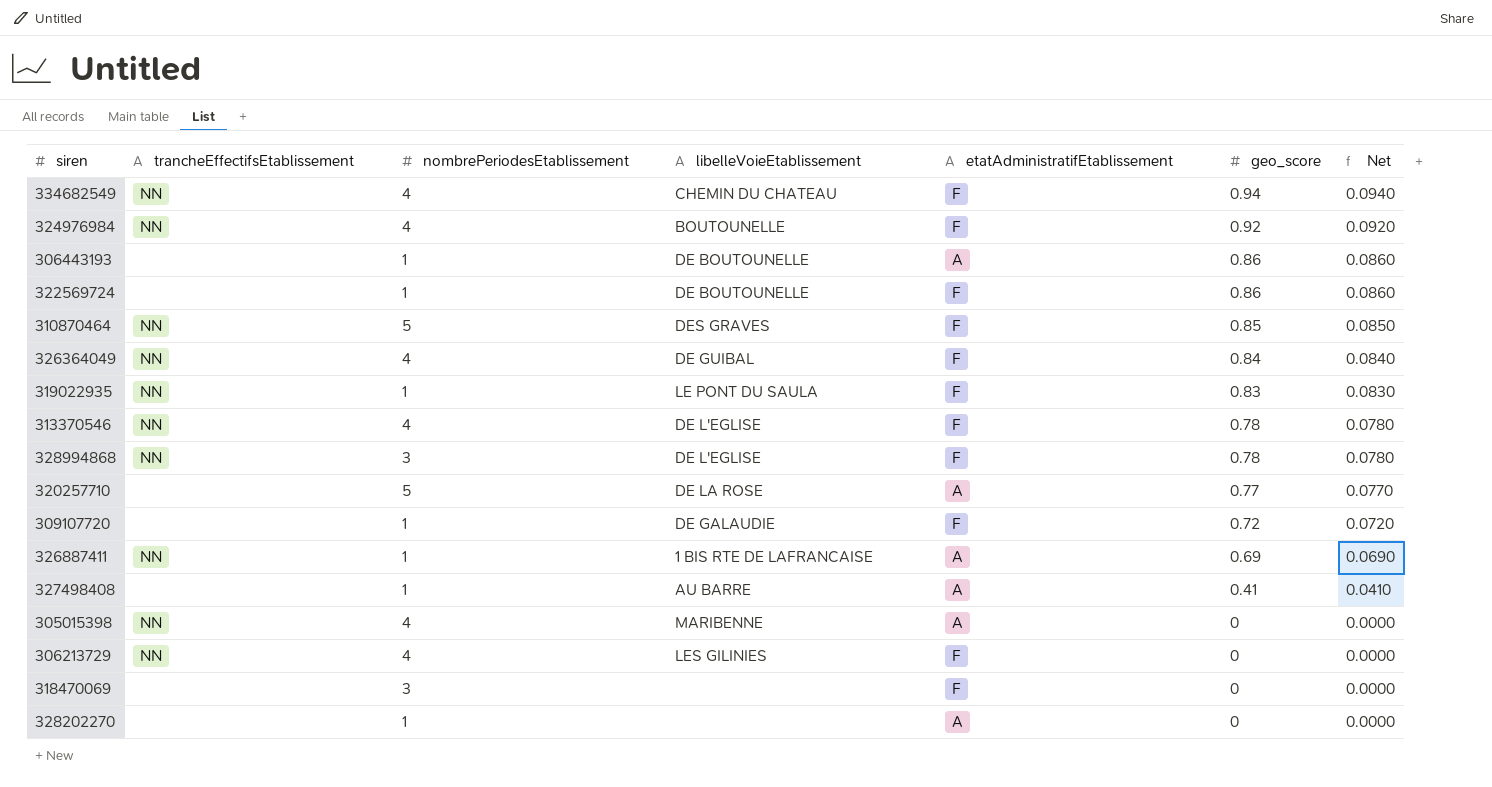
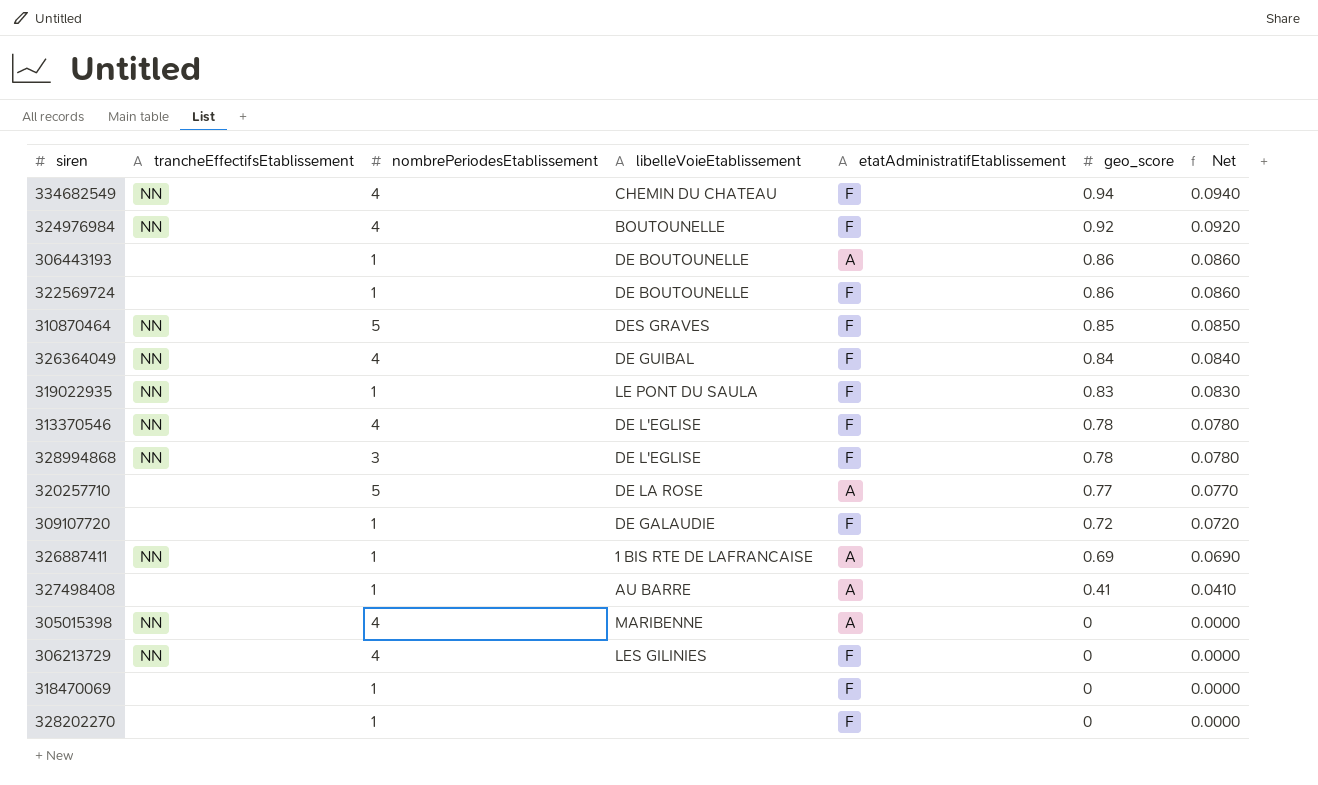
318470069 | nombrePeriodesEtablissement: 3 -> 1
328202270 | etatAdministratifEtablissement: A -> F

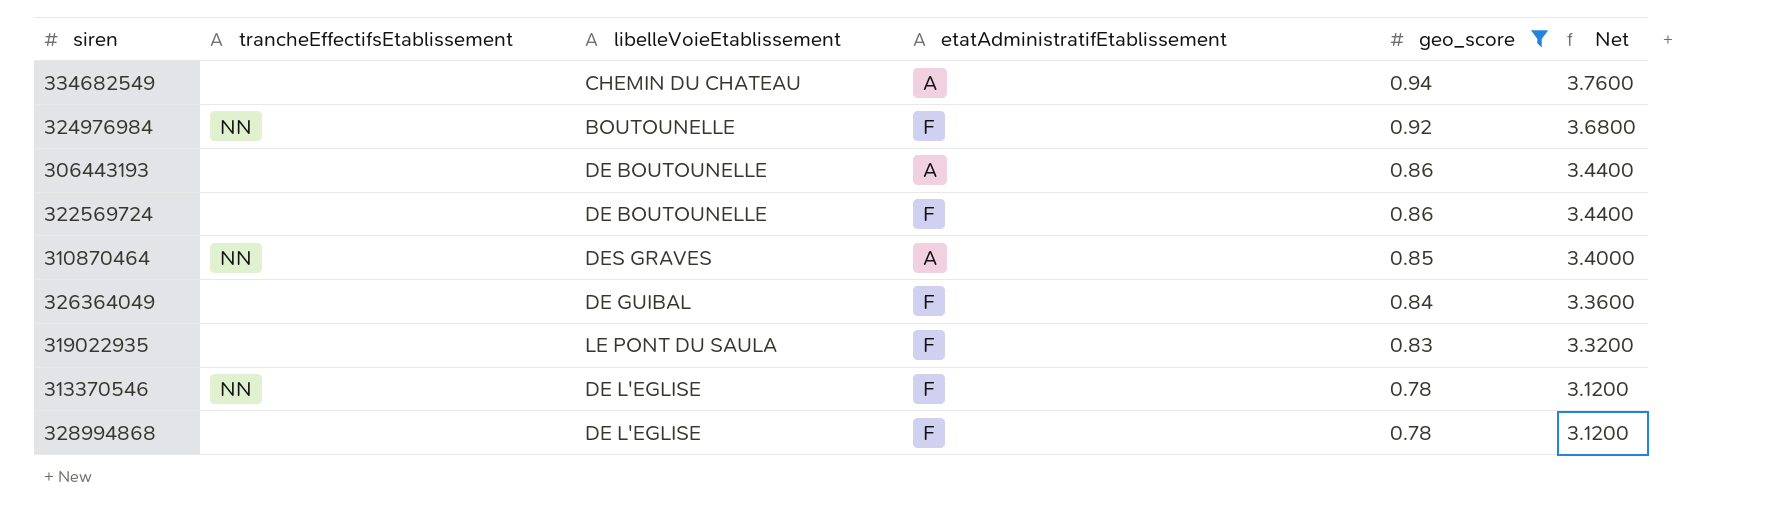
filter: none -> geo_score >= 0.78
column nombrePeriodesEtablissement | position: 3 -> none
column Net | formula: [geo_score] * 0.1 -> [geo_score] * 4
334682549 | trancheEffectifsEtablissement: NN -> none
334682549 | etatAdministratifEtablissement: F -> A
310870464 | etatAdministratifEtablissement: F -> A
326364049 | trancheEffectifsEtablissement: NN -> none
319022935 | trancheEffectifsEtablissement: NN -> none
328994868 | trancheEffectifsEtablissement: NN -> none

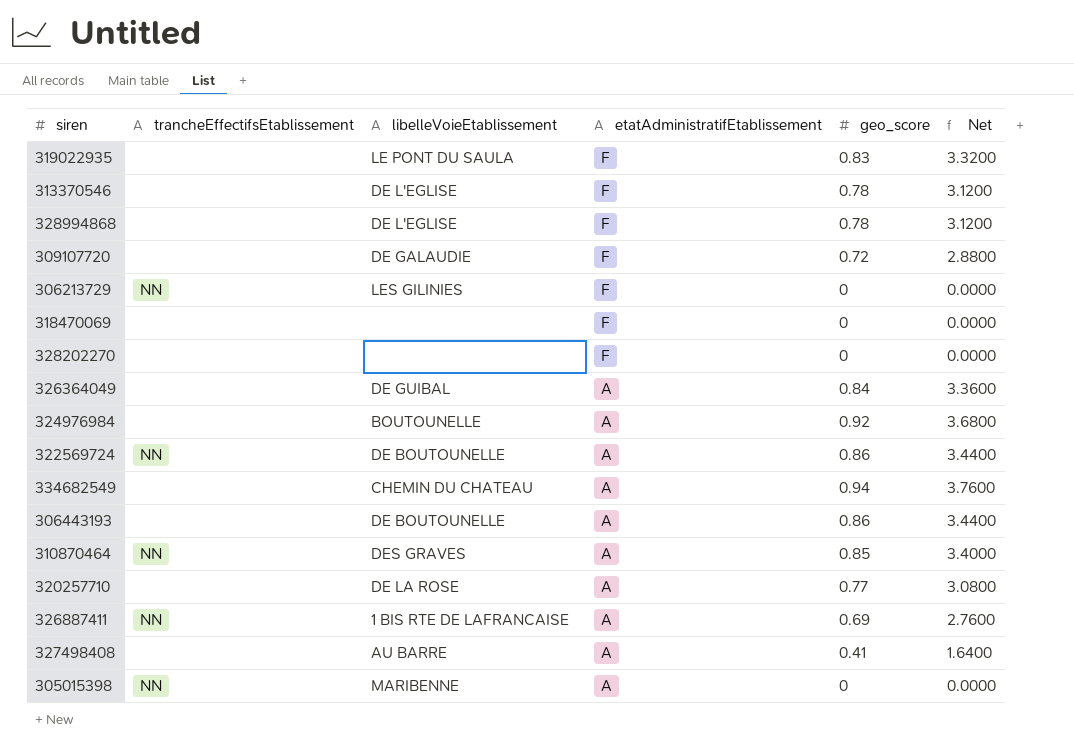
filter: geo_score >= 0.78 -> none
row order: geo_score descending -> etatAdministratifEtablissement descending
313370546 | trancheEffectifsEtablissement: NN -> none
326364049 | etatAdministratifEtablissement: F -> A
324976984 | trancheEffectifsEtablissement: NN -> none
324976984 | etatAdministratifEtablissement: F -> A
322569724 | trancheEffectifsEtablissement: none -> NN
322569724 | etatAdministratifEtablissement: F -> A

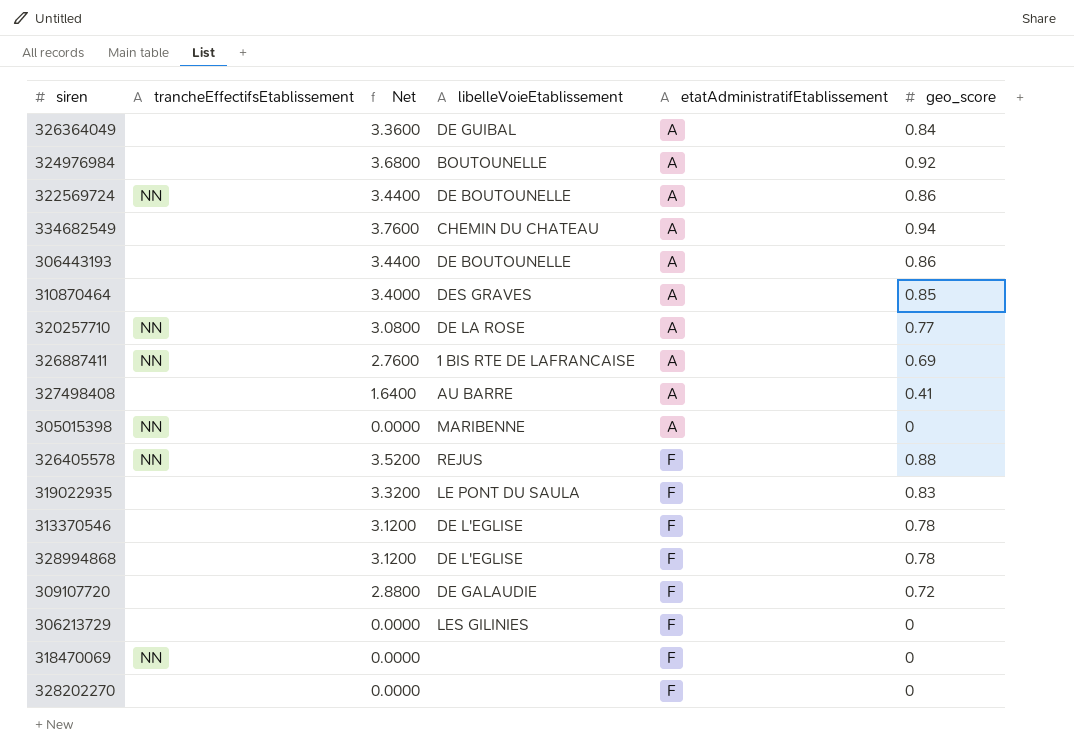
row order: etatAdministratifEtablissement descending -> etatAdministratifEtablissement ascending
column Net | position: 6 -> 3
310870464 | trancheEffectifsEtablissement: NN -> none
320257710 | trancheEffectifsEtablissement: none -> NN
row 326405578: none -> NN | 3.5200 | REJUS | F | 0.88
306213729 | trancheEffectifsEtablissement: NN -> none
318470069 | trancheEffectifsEtablissement: none -> NN

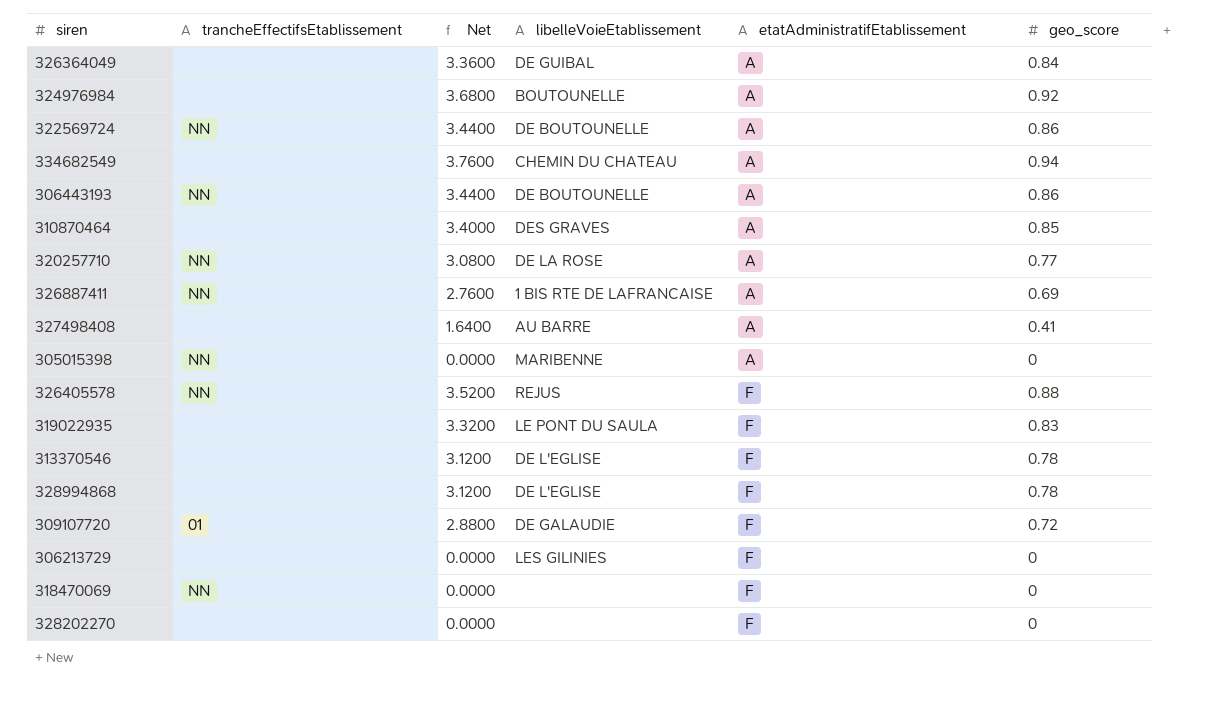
306443193 | trancheEffectifsEtablissement: none -> NN
309107720 | trancheEffectifsEtablissement: none -> 01

